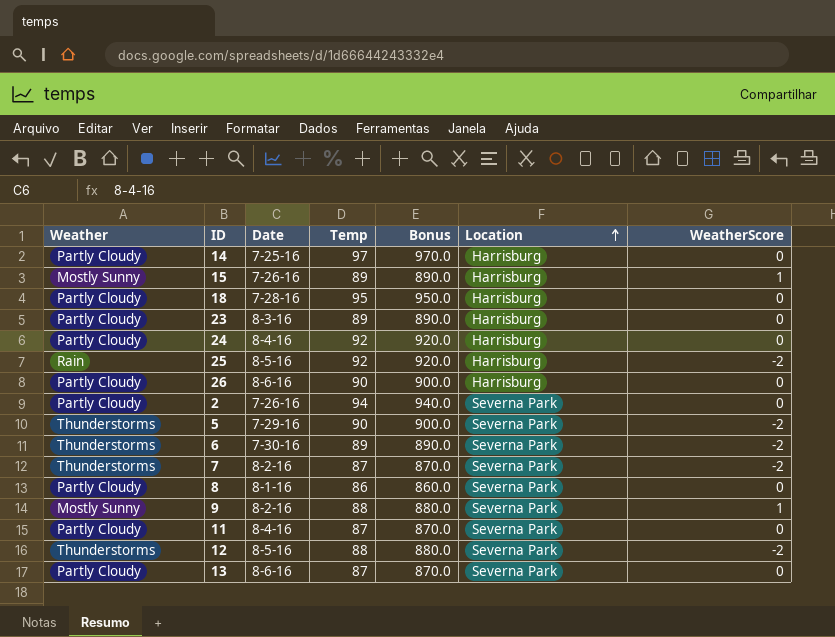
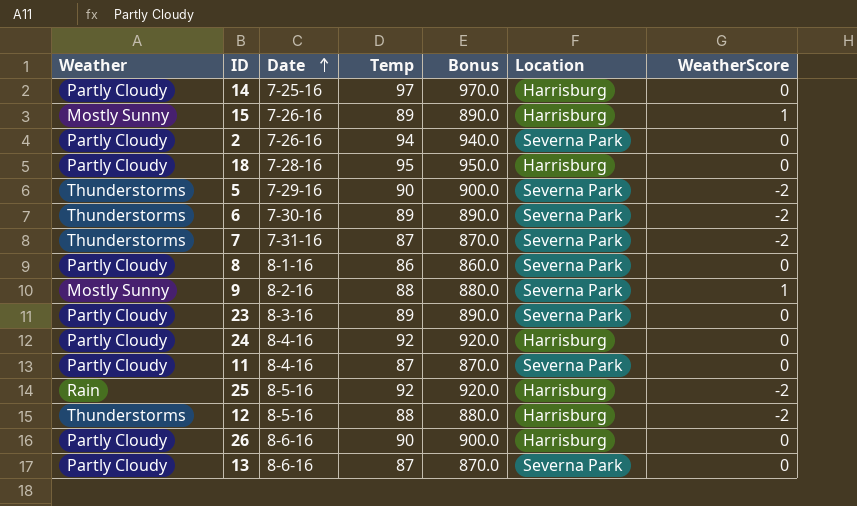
row order: Location ascending -> Date ascending
7 | Date: 8-2-16 -> 7-31-16
23 | Location: Harrisburg -> Severna Park
12 | Location: Severna Park -> Harrisburg

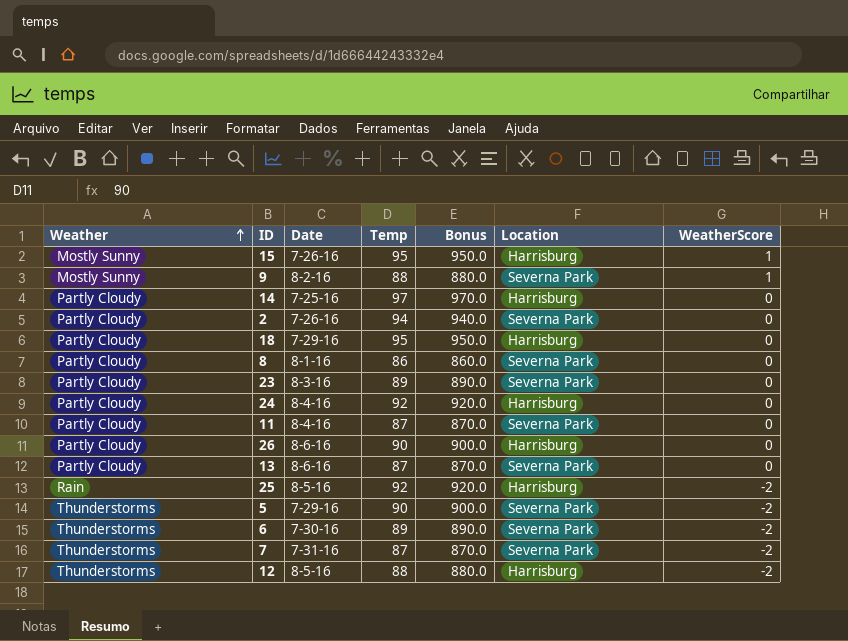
row order: Date ascending -> Weather ascending
15 | Temp: 89 -> 95
15 | Bonus: 890.0 -> 950.0
18 | Date: 7-28-16 -> 7-29-16

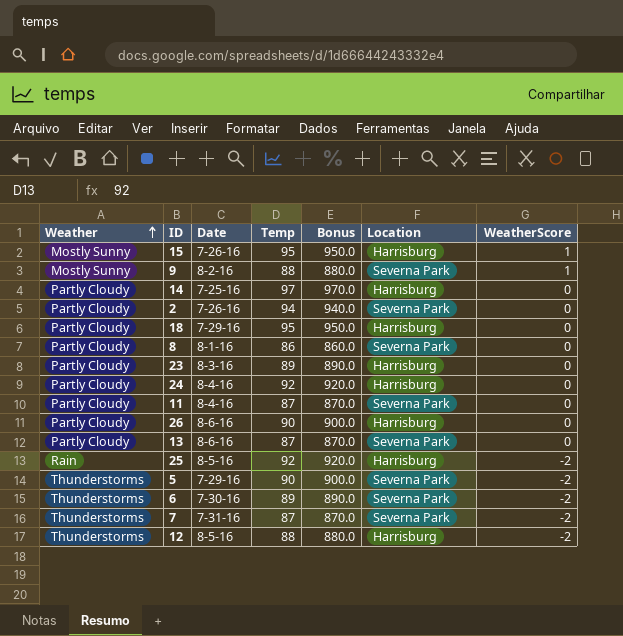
23 | Location: Severna Park -> Harrisburg

